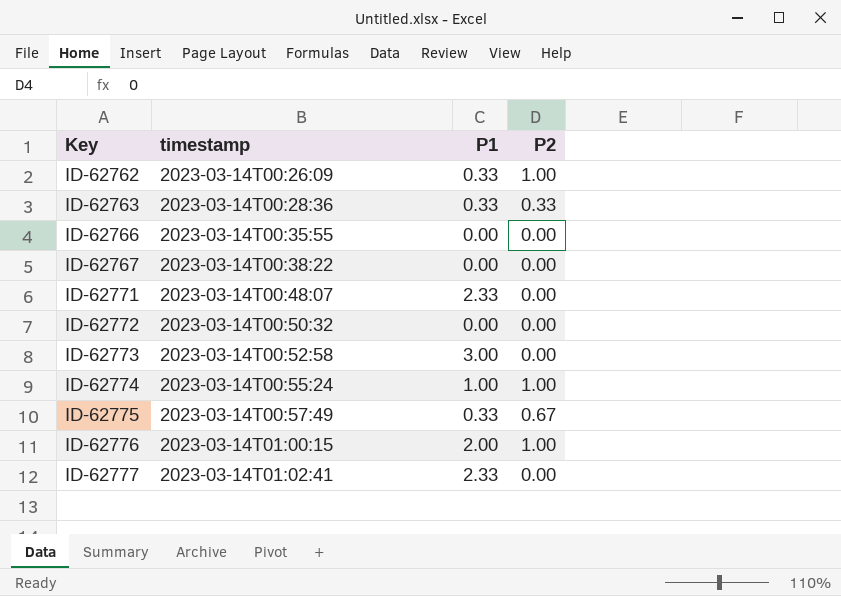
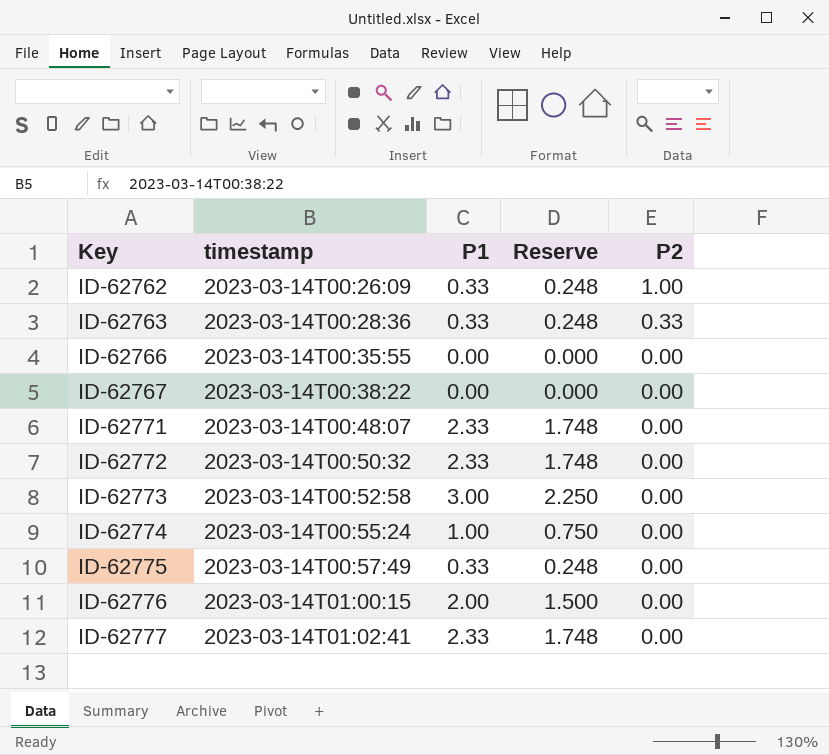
column Reserve | formula: none -> [P1] * 0.75
ID-62772 | P1: 0.00 -> 2.33
ID-62774 | P2: 1.00 -> 0.00
ID-62775 | P2: 0.67 -> 0.00
ID-62776 | P2: 1.00 -> 0.00

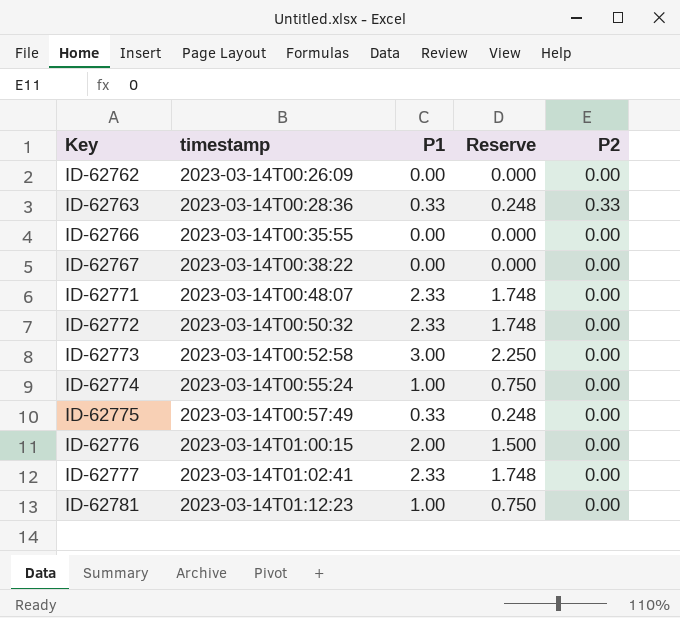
ID-62762 | P1: 0.33 -> 0.00
ID-62762 | Reserve: 0.248 -> 0.000
ID-62762 | P2: 1.00 -> 0.00
row ID-62781: none -> 2023-03-14T01:12:23 | 1.00 | 0.750 | 0.00

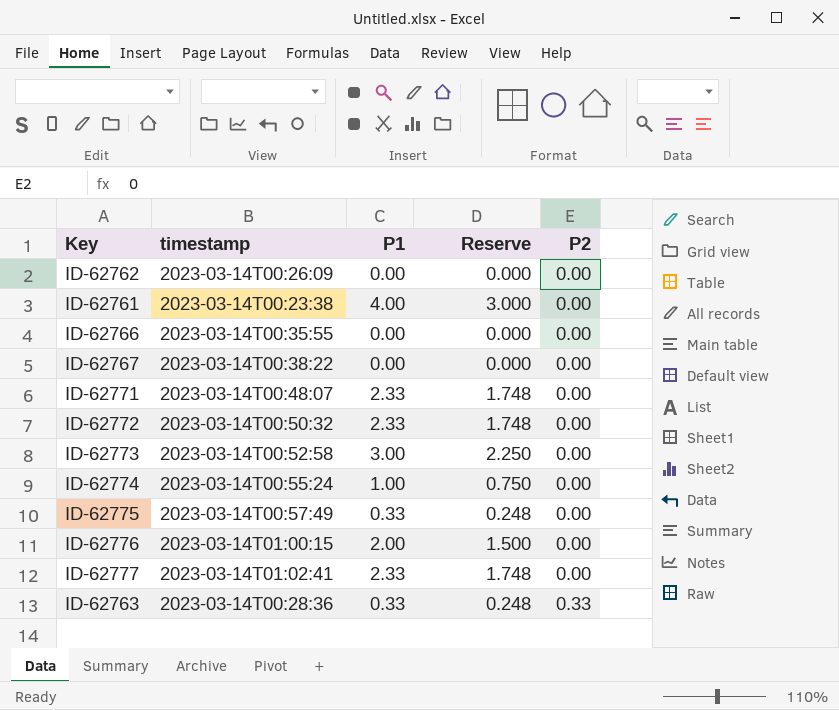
row order: Key ascending -> P2 ascending
row ID-62781: 2023-03-14T01:12:23 | 1.00 | 0.750 | 0.00 -> none
row ID-62761: none -> 2023-03-14T00:23:38 | 4.00 | 3.000 | 0.00

